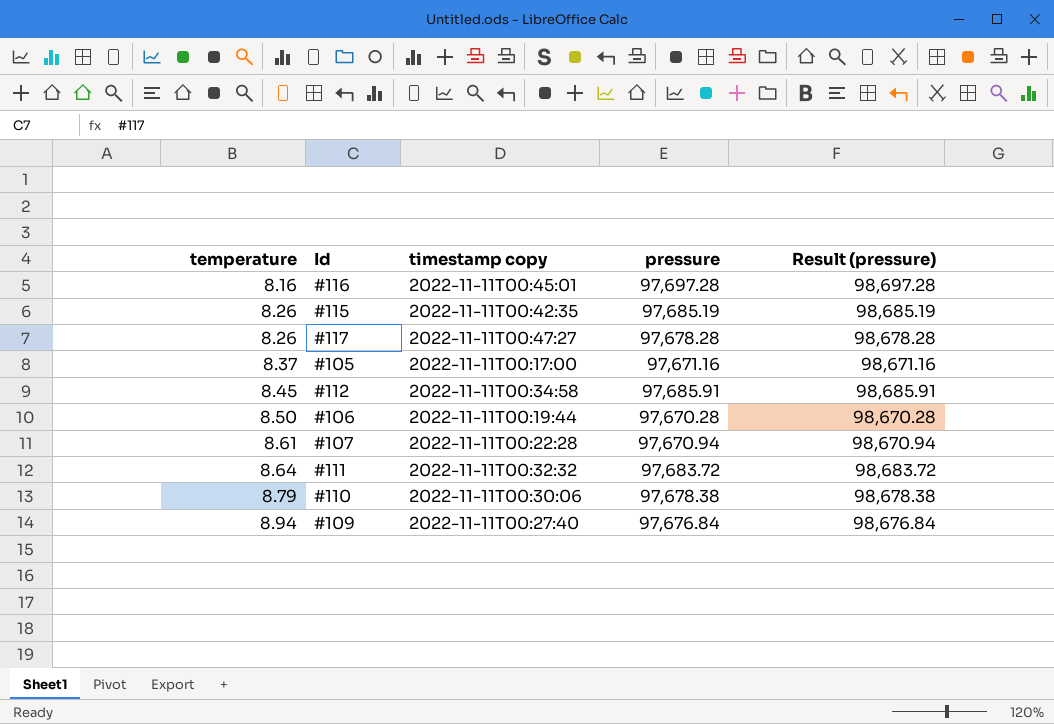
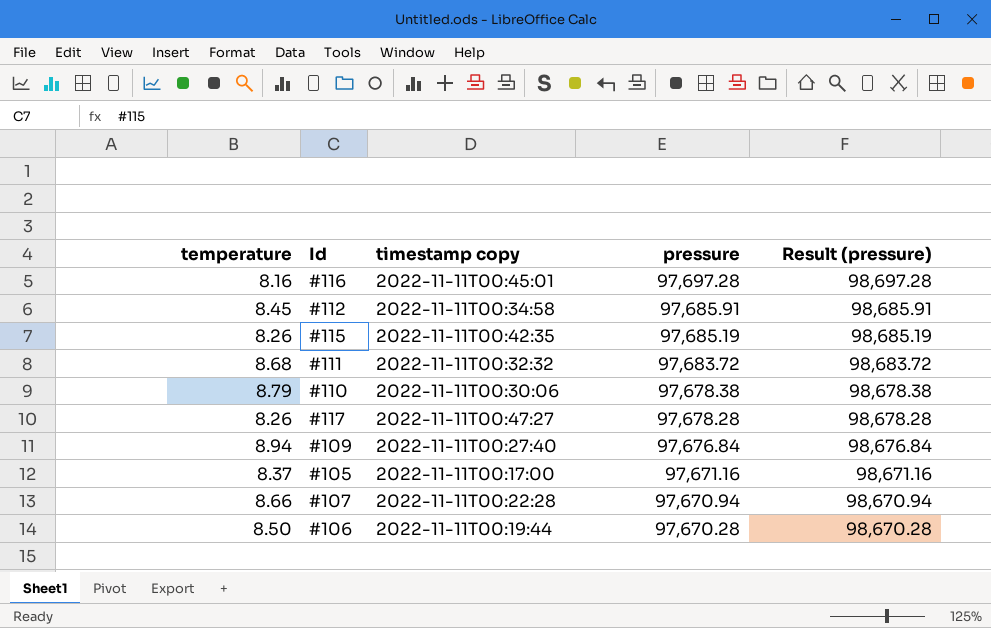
row order: temperature ascending -> pressure descending
#111 | temperature: 8.64 -> 8.68
#107 | temperature: 8.61 -> 8.66

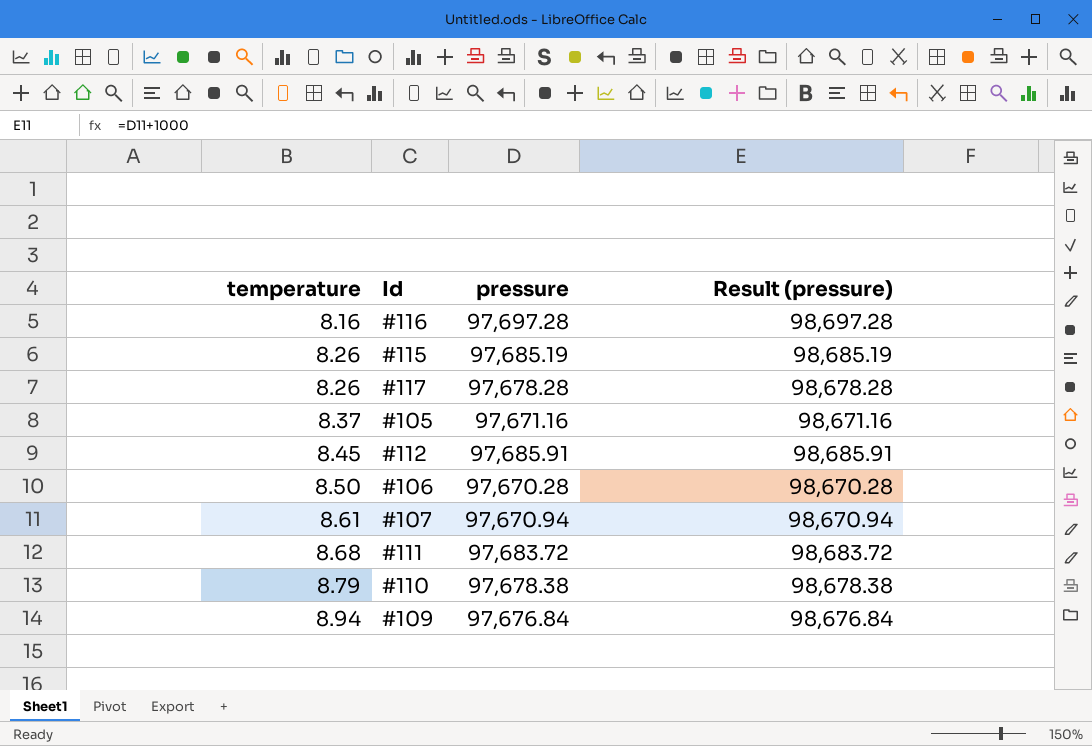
row order: pressure descending -> temperature ascending
column timestamp copy | position: 3 -> none
#107 | temperature: 8.66 -> 8.61

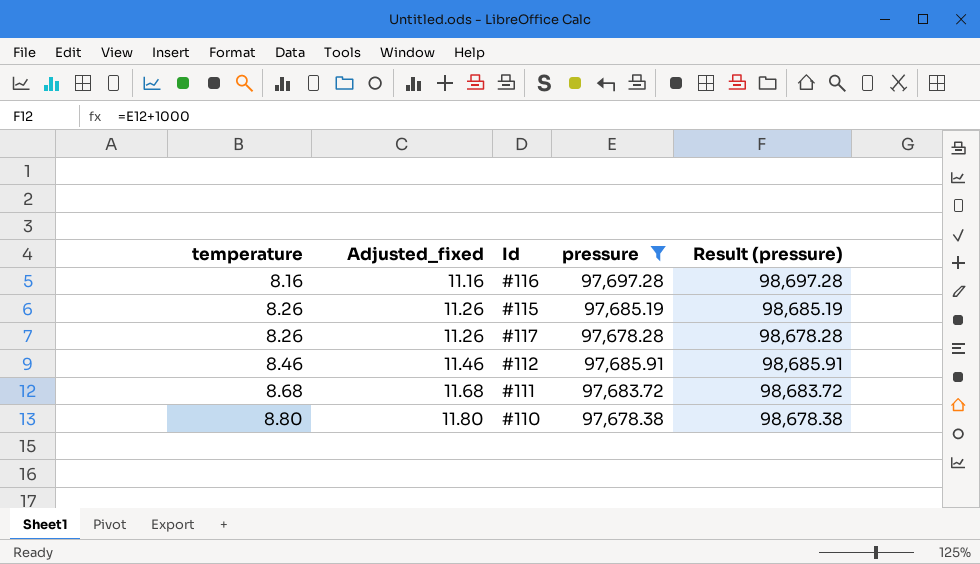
filter: none -> pressure >= 97,678.28
column Adjusted_fixed | formula: none -> [temperature] + 3
#112 | temperature: 8.45 -> 8.46
#110 | temperature: 8.79 -> 8.80

